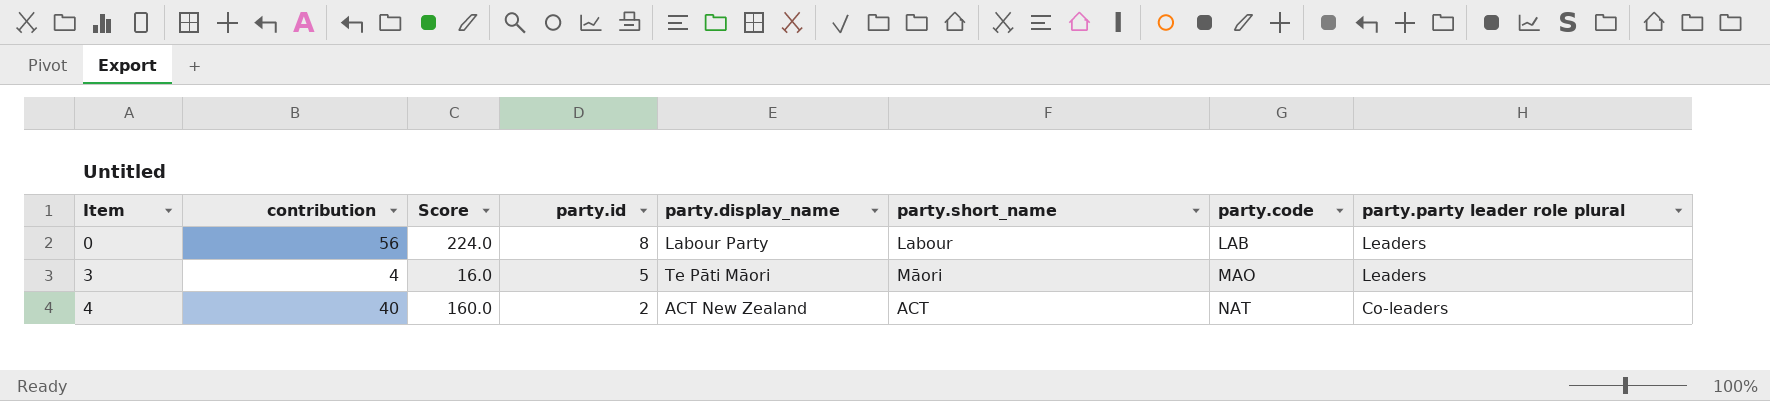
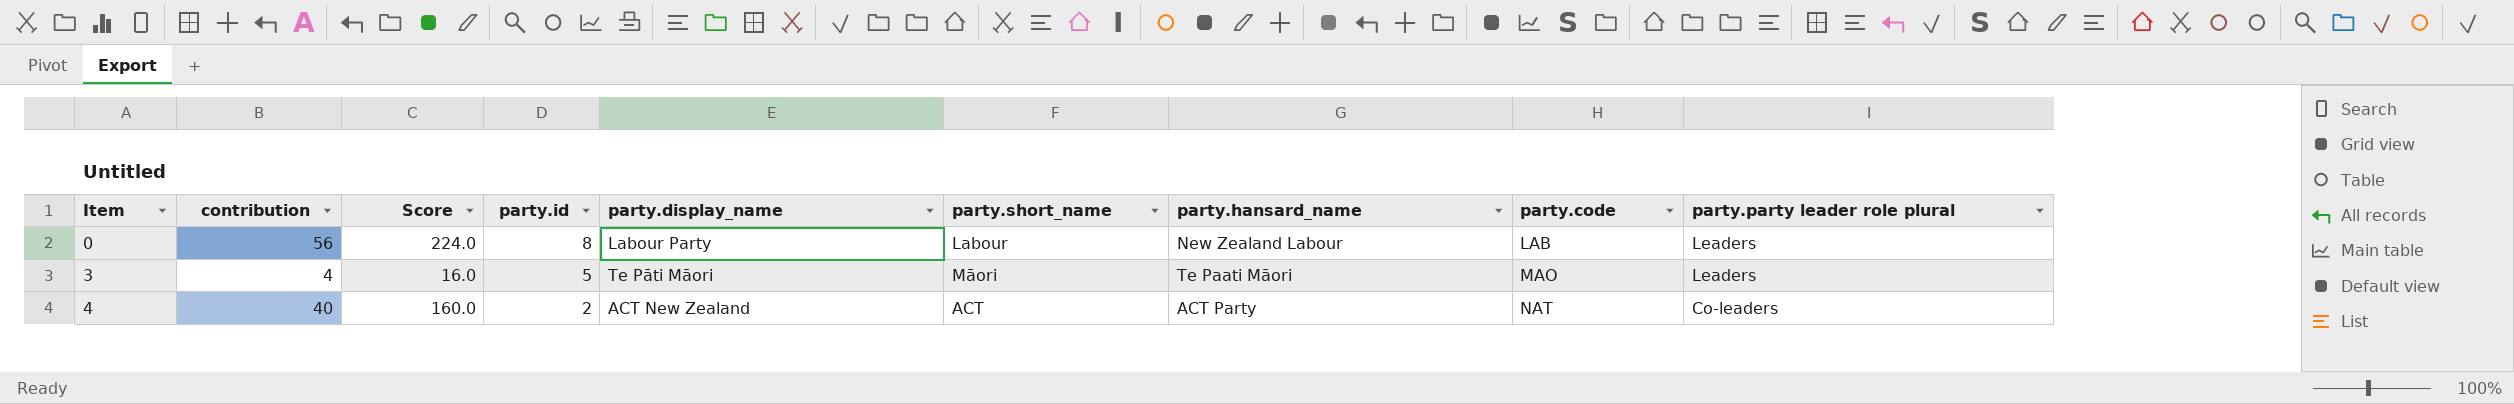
column party.hansard_name | position: none -> 7

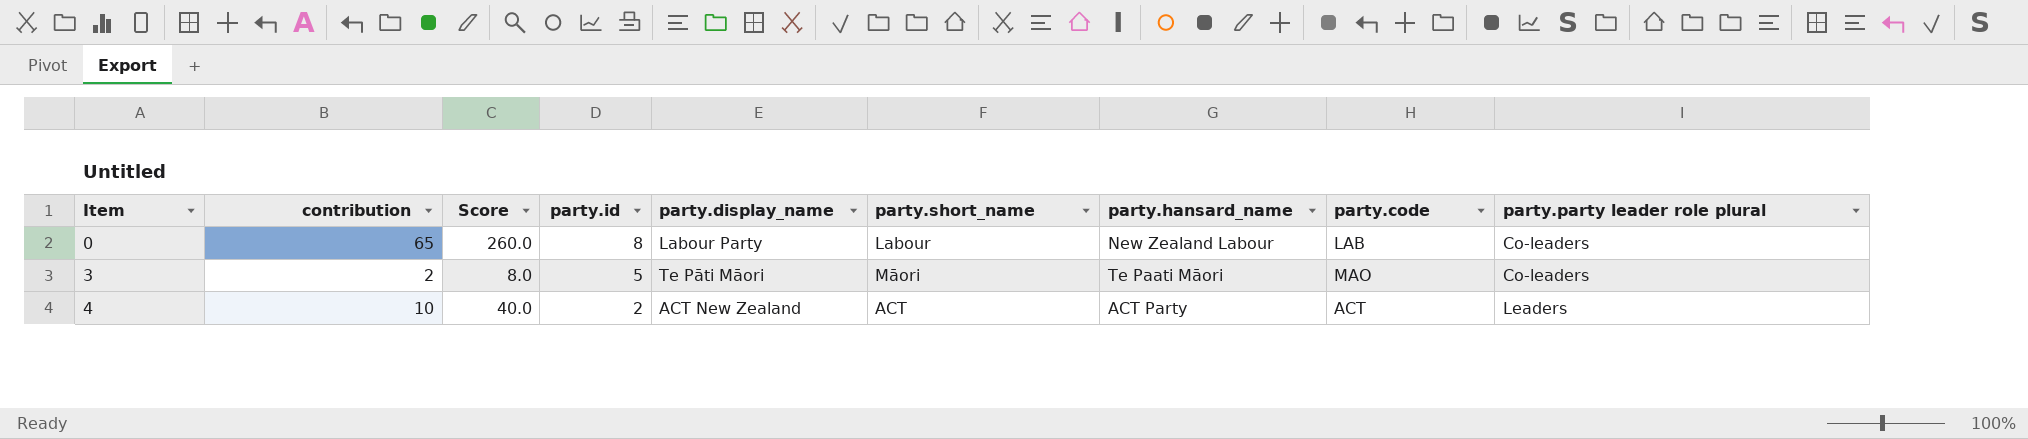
0 | contribution: 56 -> 65
0 | Score: 224.0 -> 260.0
0 | party.party leader role plural: Leaders -> Co-leaders
3 | contribution: 4 -> 2
3 | Score: 16.0 -> 8.0
3 | party.party leader role plural: Leaders -> Co-leaders
4 | contribution: 40 -> 10
4 | Score: 160.0 -> 40.0
4 | party.code: NAT -> ACT
4 | party.party leader role plural: Co-leaders -> Leaders

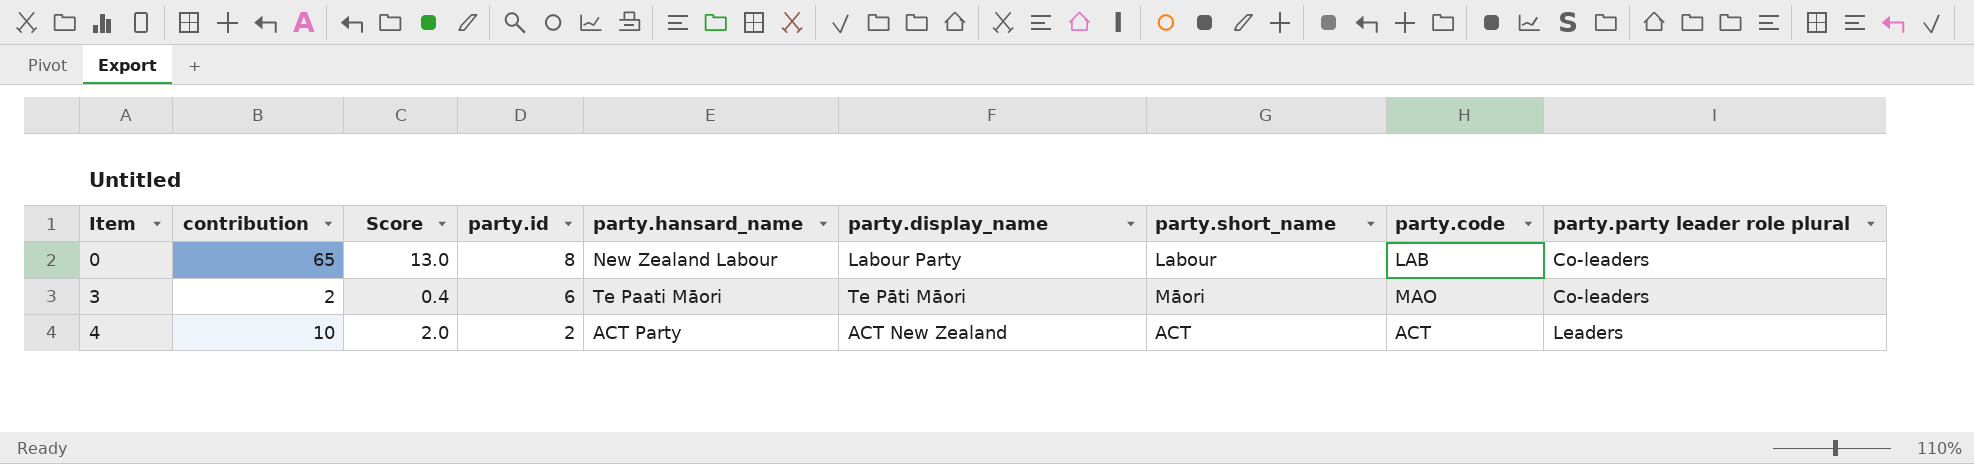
column Score | formula: [contribution] * 4 -> [contribution] * 0.2
column party.hansard_name | position: 7 -> 5
3 | party.id: 5 -> 6

